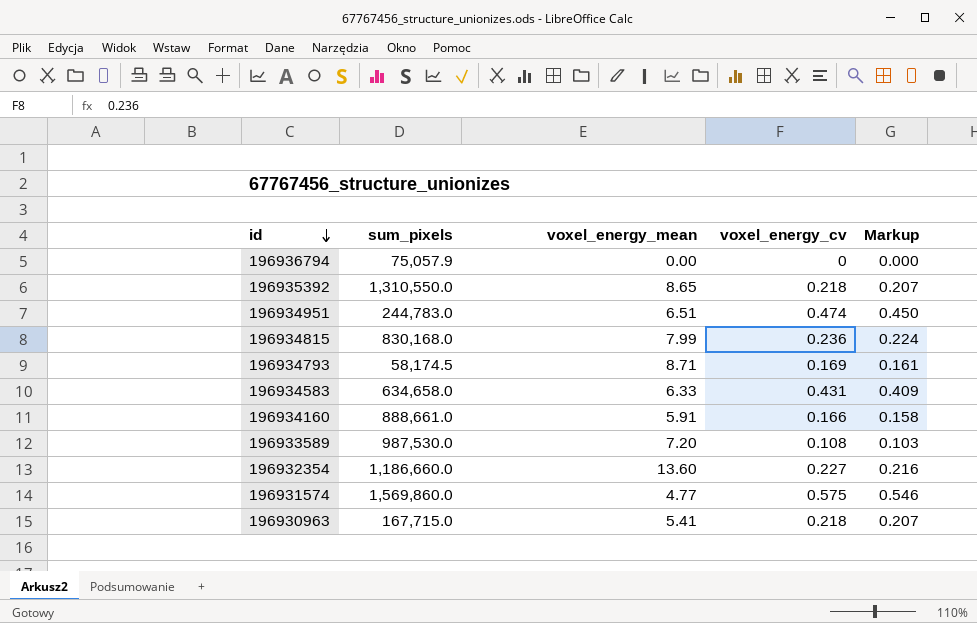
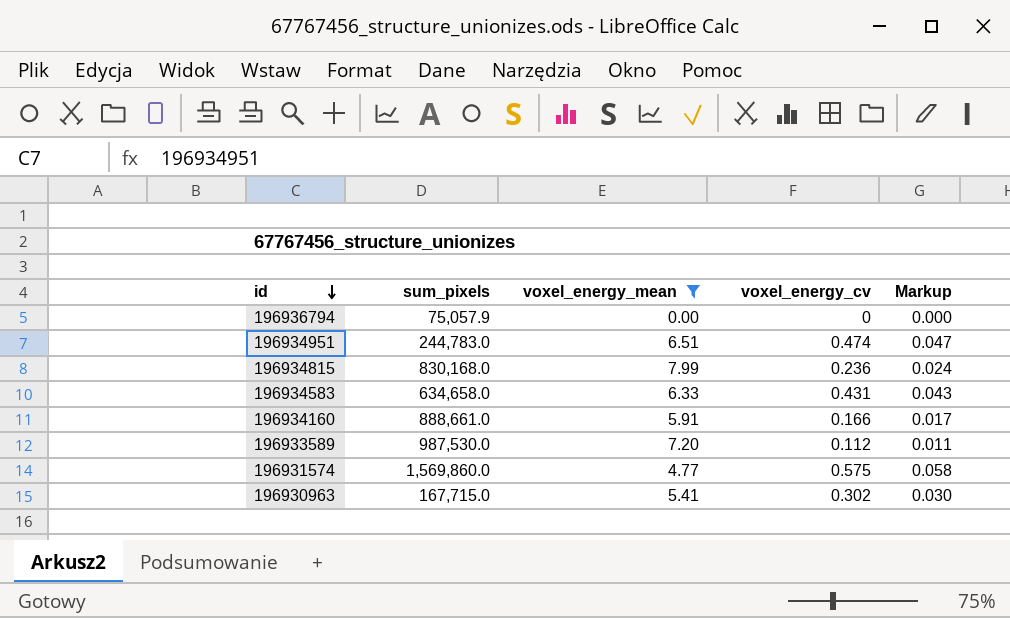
filter: none -> voxel_energy_mean <= 7.99
column Markup | formula: [voxel_energy_cv] * 0.95 -> [voxel_energy_cv] * 0.1
196933589 | voxel_energy_cv: 0.108 -> 0.112
196930963 | voxel_energy_cv: 0.218 -> 0.302

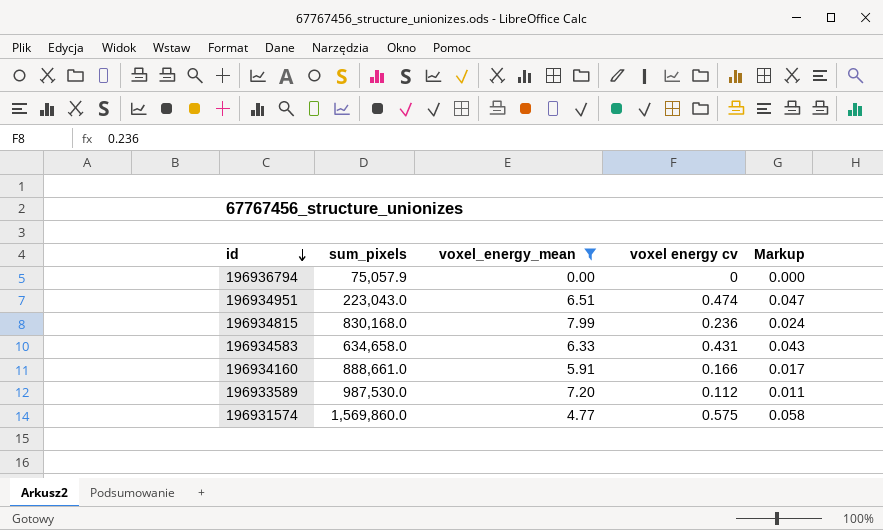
column name: voxel_energy_cv -> voxel energy cv
row 196930963: 167,715.0 | 5.41 | 0.302 | 0.030 -> none
196934951 | sum_pixels: 244,783.0 -> 223,043.0

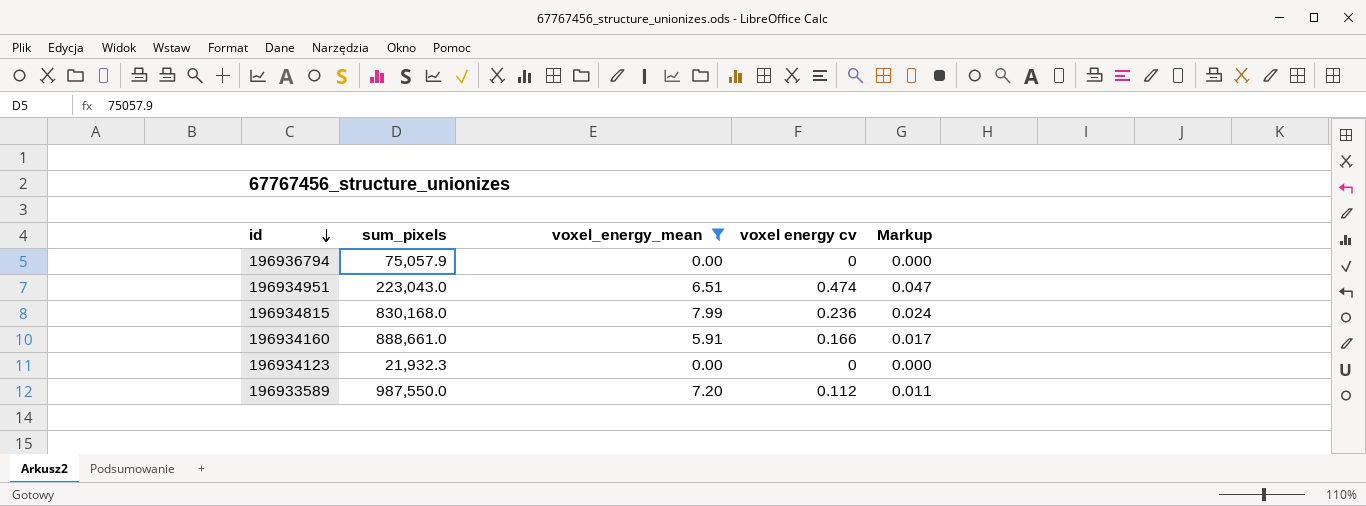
row 196934583: 634,658.0 | 6.33 | 0.431 | 0.043 -> none
row 196931574: 1,569,860.0 | 4.77 | 0.575 | 0.058 -> none
row 196934123: none -> 21,932.3 | 0.00 | 0 | 0.000
196933589 | sum_pixels: 987,530.0 -> 987,550.0

